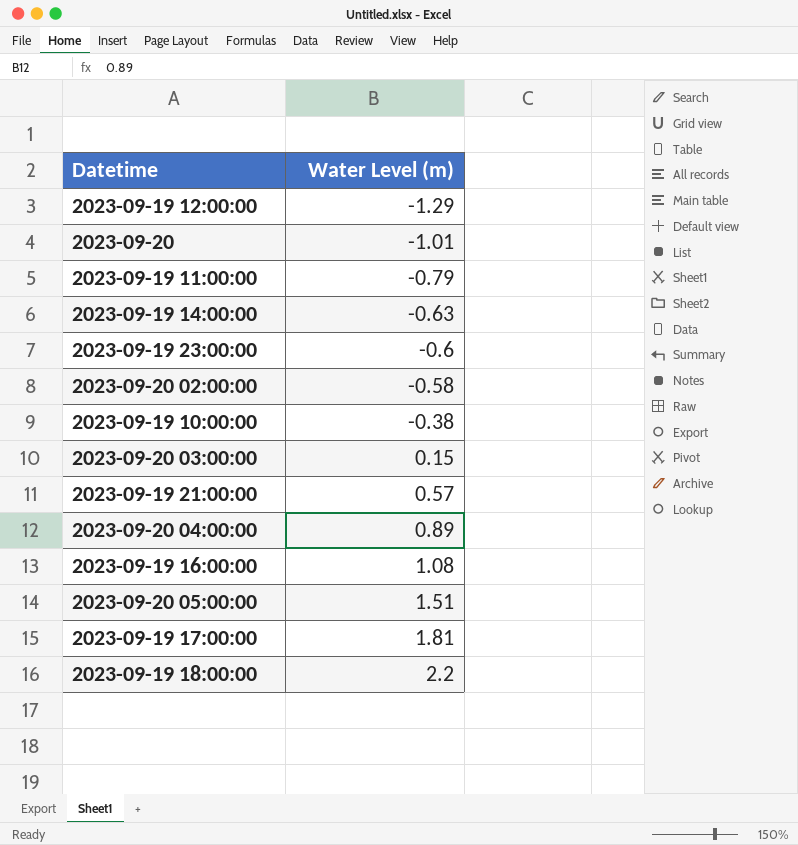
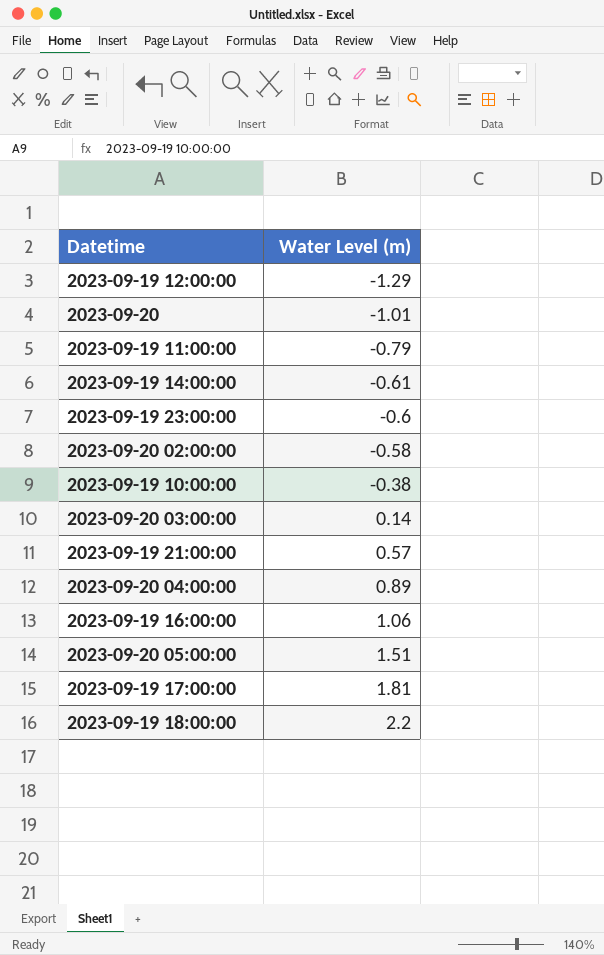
2023-09-19 14:00:00 | Water Level (m): -0.63 -> -0.61
2023-09-20 03:00:00 | Water Level (m): 0.15 -> 0.14
2023-09-19 16:00:00 | Water Level (m): 1.08 -> 1.06

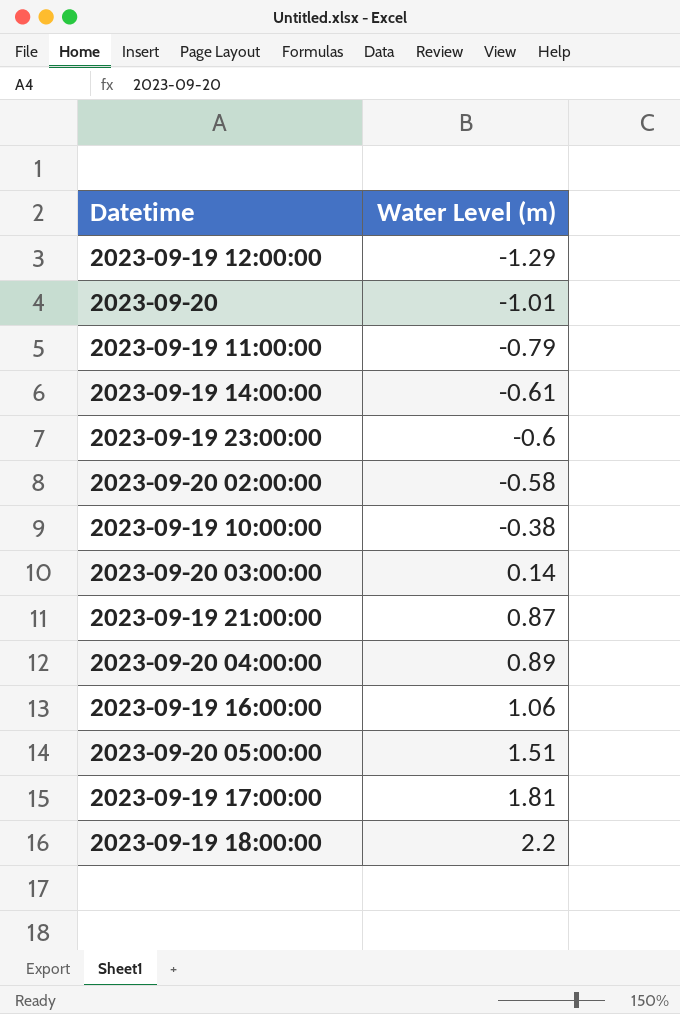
2023-09-19 21:00:00 | Water Level (m): 0.57 -> 0.87

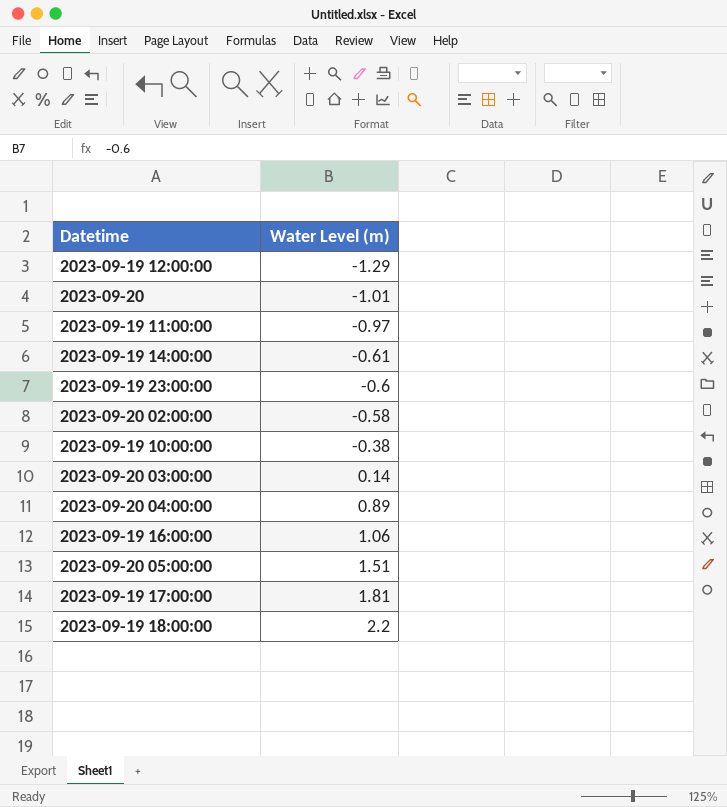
row 2023-09-19 21:00:00: 0.87 -> none
2023-09-19 11:00:00 | Water Level (m): -0.79 -> -0.97

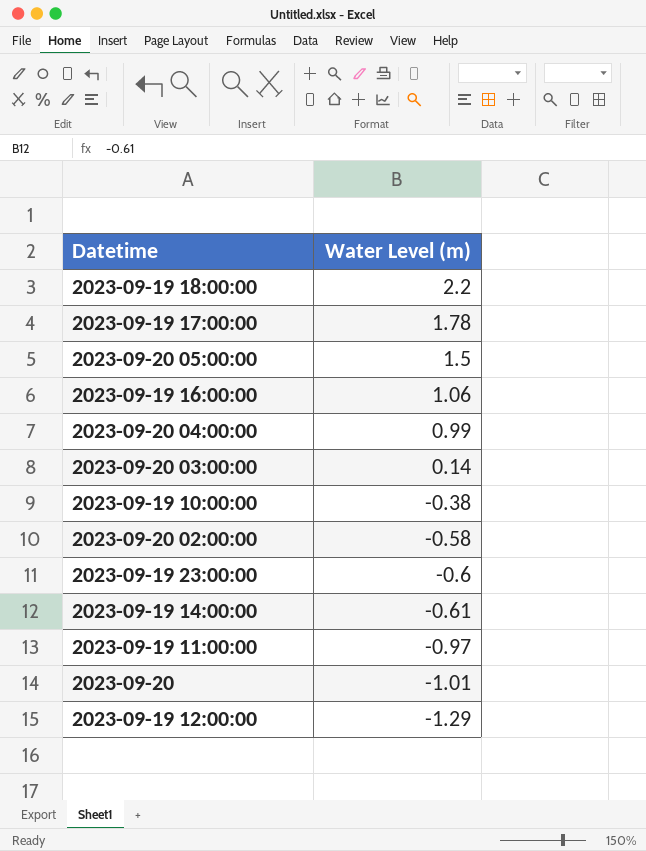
row order: Water Level (m) ascending -> Water Level (m) descending
2023-09-19 17:00:00 | Water Level (m): 1.81 -> 1.78
2023-09-20 05:00:00 | Water Level (m): 1.51 -> 1.5
2023-09-20 04:00:00 | Water Level (m): 0.89 -> 0.99

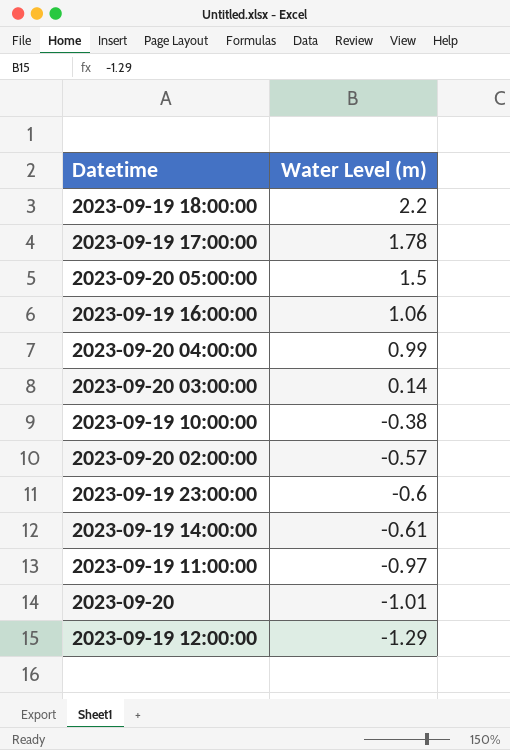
2023-09-20 02:00:00 | Water Level (m): -0.58 -> -0.57

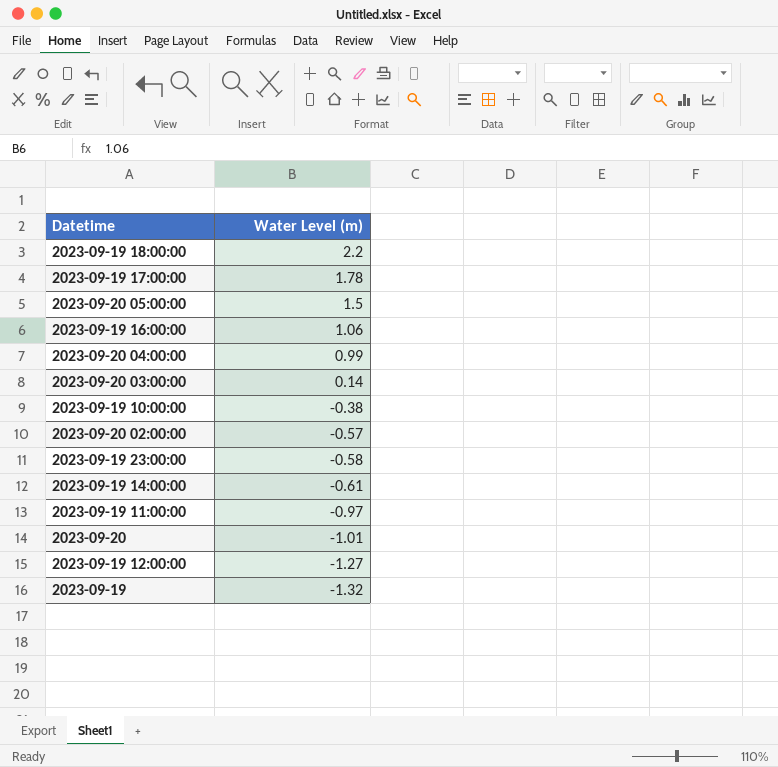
2023-09-19 23:00:00 | Water Level (m): -0.6 -> -0.58
2023-09-19 12:00:00 | Water Level (m): -1.29 -> -1.27
row 2023-09-19: none -> -1.32

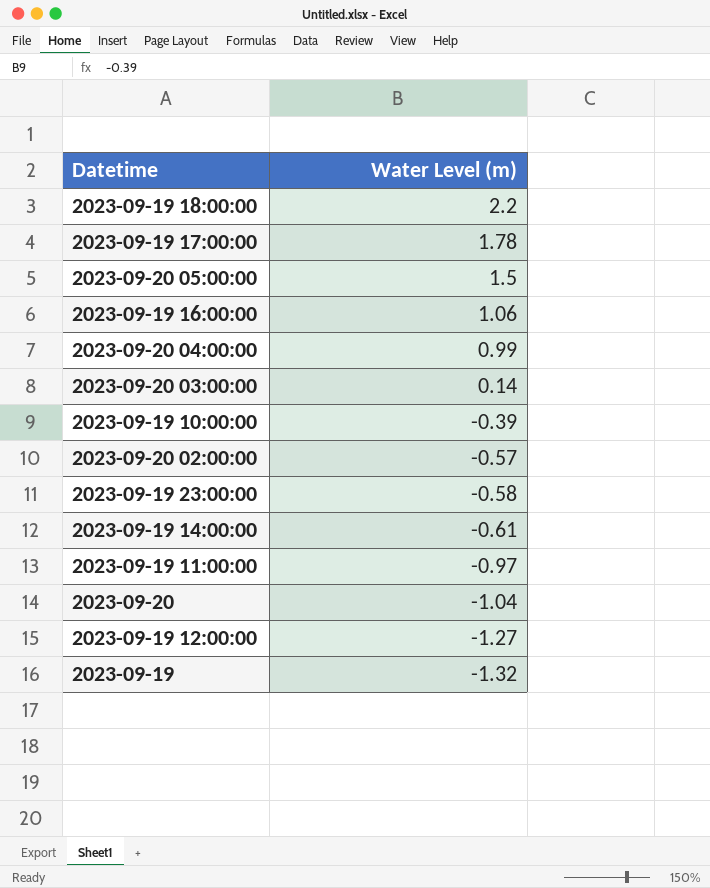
2023-09-19 10:00:00 | Water Level (m): -0.38 -> -0.39
2023-09-20 | Water Level (m): -1.01 -> -1.04

